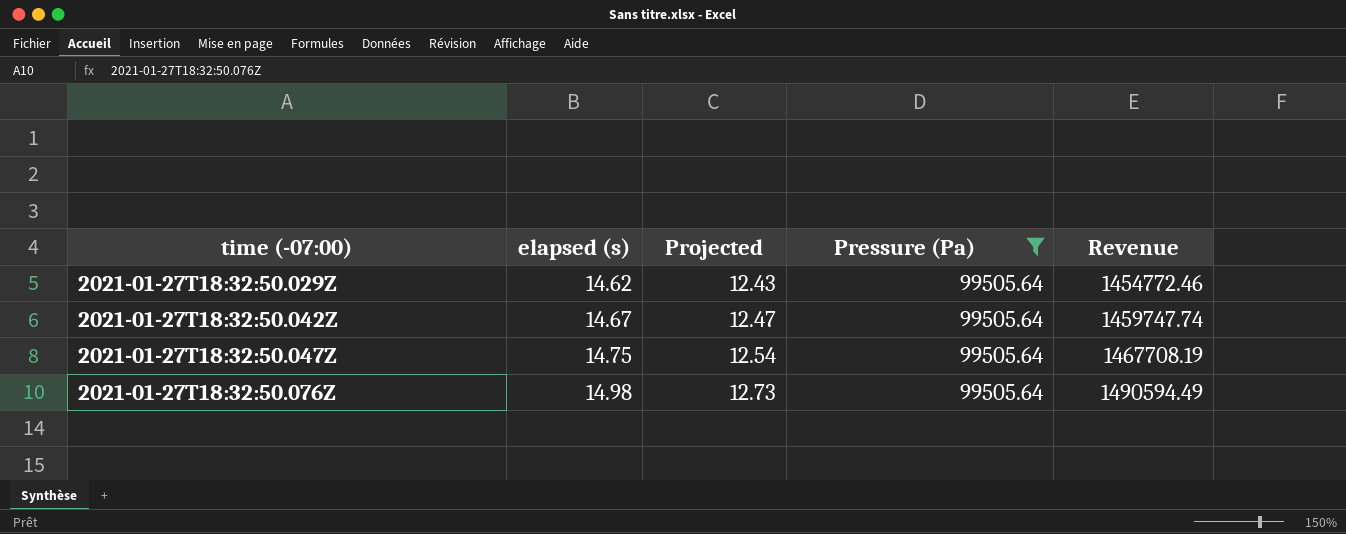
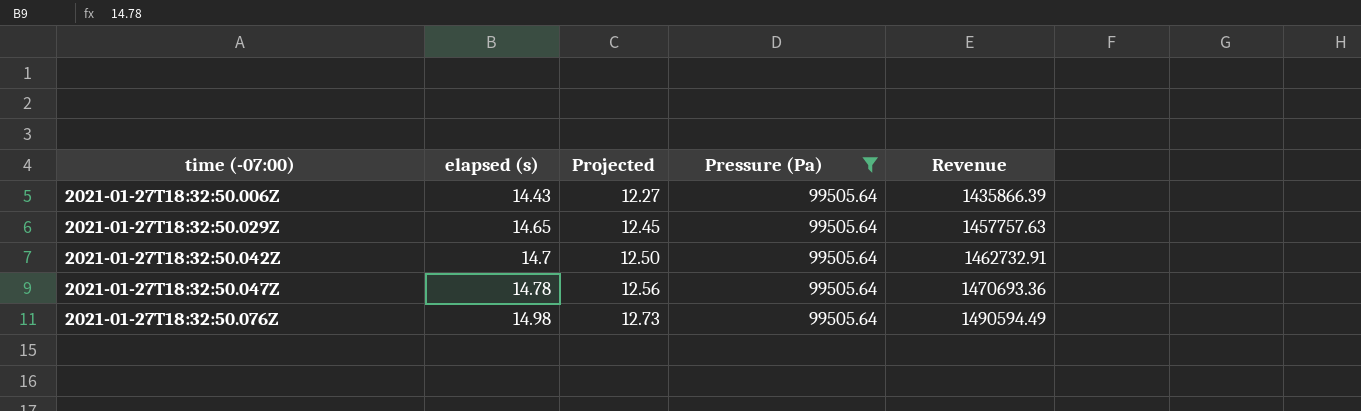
row 2021-01-27T18:32:50.006Z: none -> 14.43 | 12.27 | 99505.64 | 1435866.39
2021-01-27T18:32:50.029Z | elapsed (s): 14.62 -> 14.65
2021-01-27T18:32:50.029Z | Projected: 12.43 -> 12.45
2021-01-27T18:32:50.029Z | Revenue: 1454772.46 -> 1457757.63
2021-01-27T18:32:50.042Z | elapsed (s): 14.67 -> 14.7
2021-01-27T18:32:50.042Z | Projected: 12.47 -> 12.50
2021-01-27T18:32:50.042Z | Revenue: 1459747.74 -> 1462732.91
2021-01-27T18:32:50.047Z | elapsed (s): 14.75 -> 14.78
2021-01-27T18:32:50.047Z | Projected: 12.54 -> 12.56
2021-01-27T18:32:50.047Z | Revenue: 1467708.19 -> 1470693.36

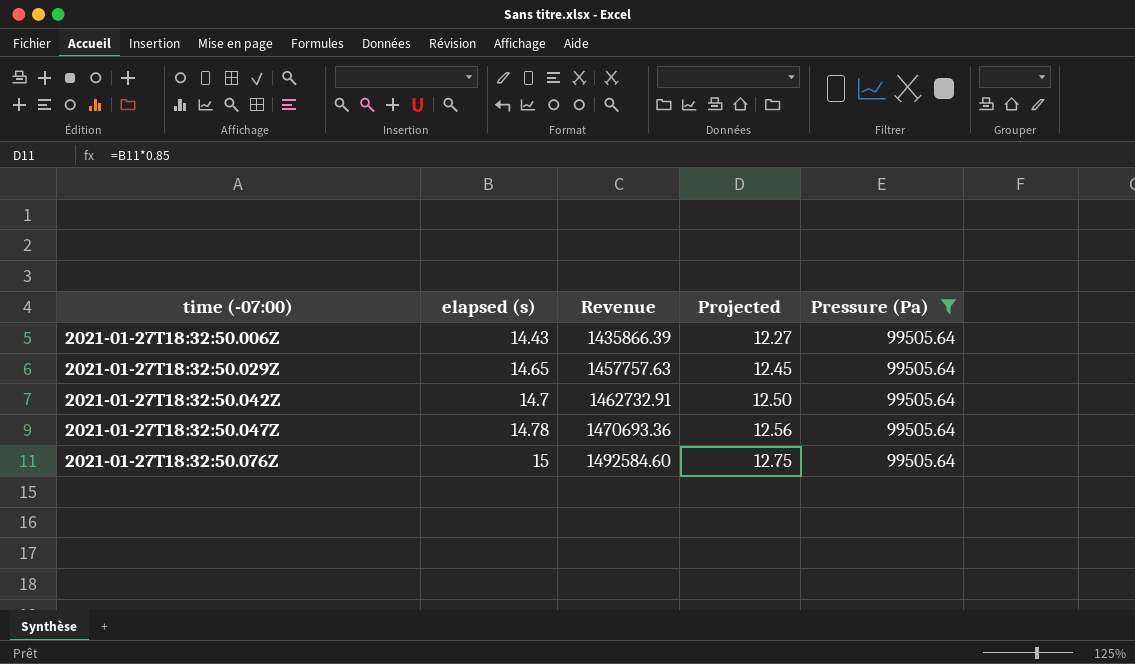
column Revenue | position: 5 -> 3
2021-01-27T18:32:50.076Z | elapsed (s): 14.98 -> 15
2021-01-27T18:32:50.076Z | Revenue: 1490594.49 -> 1492584.60
2021-01-27T18:32:50.076Z | Projected: 12.73 -> 12.75

